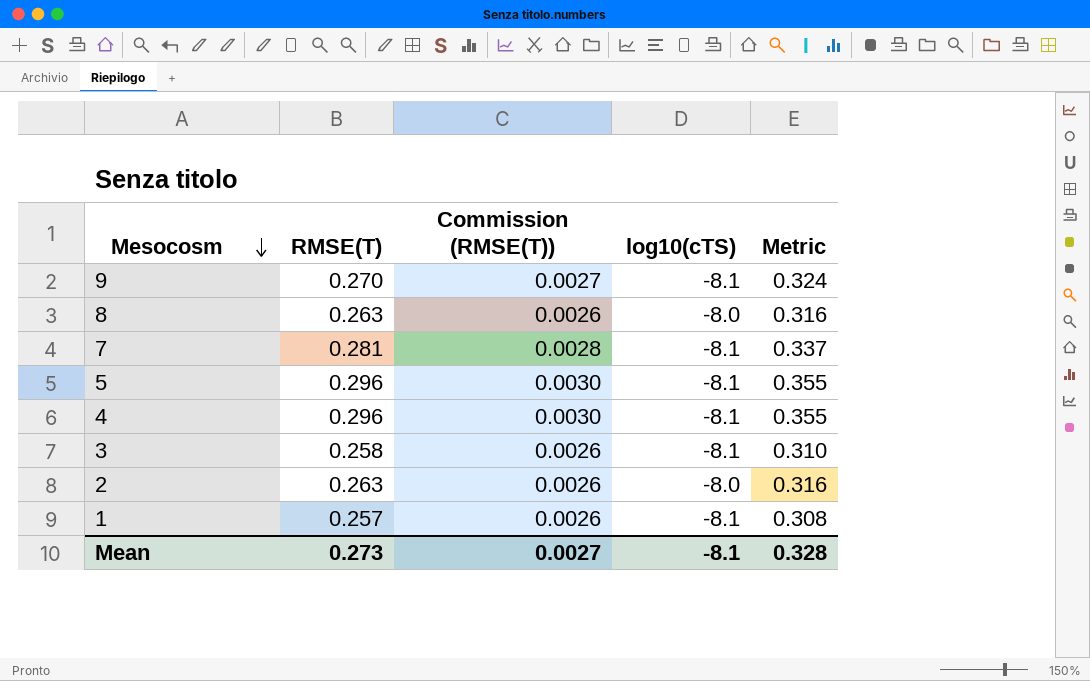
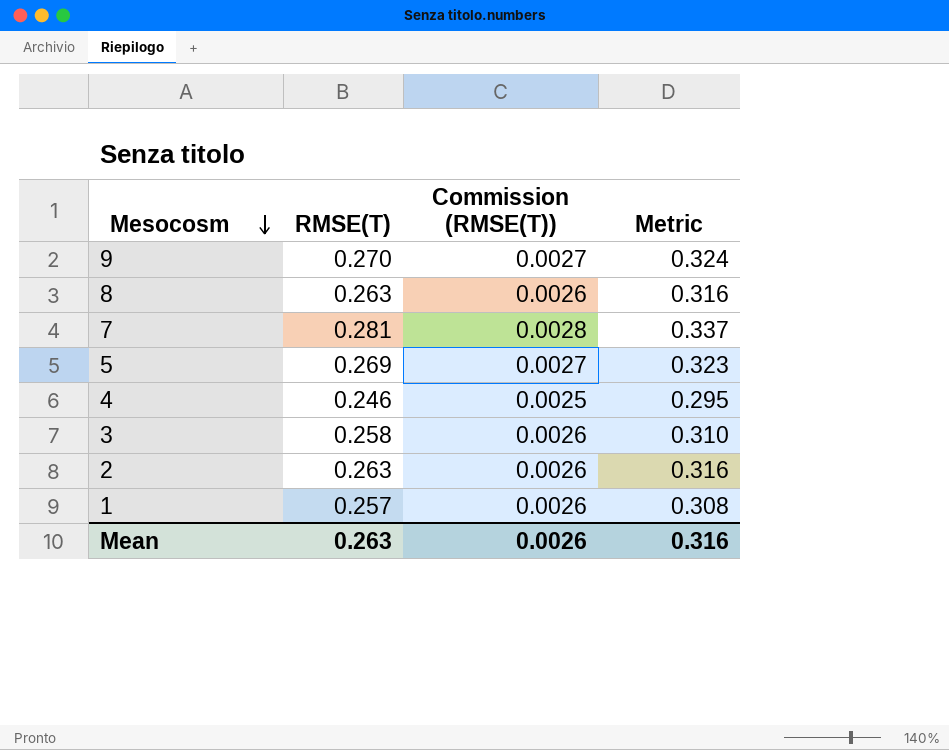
column log10(cTS) | position: 4 -> none
5 | RMSE(T): 0.296 -> 0.269
5 | Commission (RMSE(T)): 0.0030 -> 0.0027
5 | Metric: 0.355 -> 0.323
4 | RMSE(T): 0.296 -> 0.246
4 | Commission (RMSE(T)): 0.0030 -> 0.0025
4 | Metric: 0.355 -> 0.295
Mean | RMSE(T): 0.273 -> 0.263
Mean | Commission (RMSE(T)): 0.0027 -> 0.0026
Mean | Metric: 0.328 -> 0.316

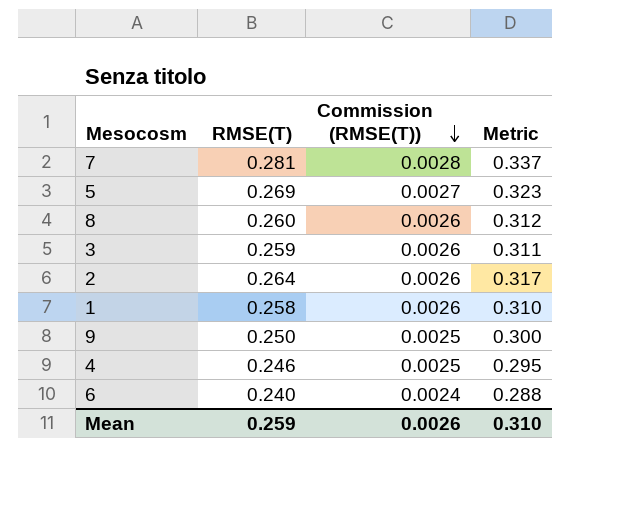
row order: Mesocosm descending -> Commission (RMSE(T)) descending
8 | RMSE(T): 0.263 -> 0.260
8 | Metric: 0.316 -> 0.312
3 | RMSE(T): 0.258 -> 0.259
3 | Metric: 0.310 -> 0.311
2 | RMSE(T): 0.263 -> 0.264
2 | Metric: 0.316 -> 0.317
1 | RMSE(T): 0.257 -> 0.258
1 | Metric: 0.308 -> 0.310
9 | RMSE(T): 0.270 -> 0.250
9 | Commission (RMSE(T)): 0.0027 -> 0.0025
9 | Metric: 0.324 -> 0.300
row 6: none -> 0.240 | 0.0024 | 0.288
Mean | RMSE(T): 0.263 -> 0.259
Mean | Metric: 0.316 -> 0.310

